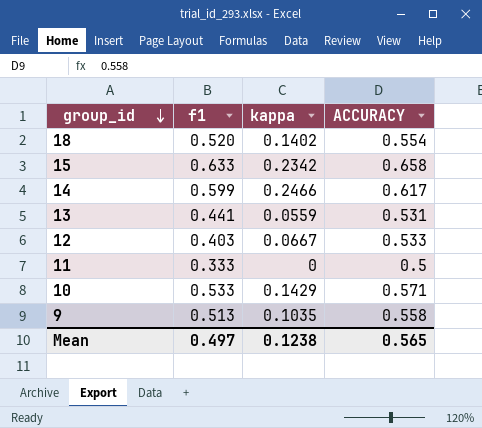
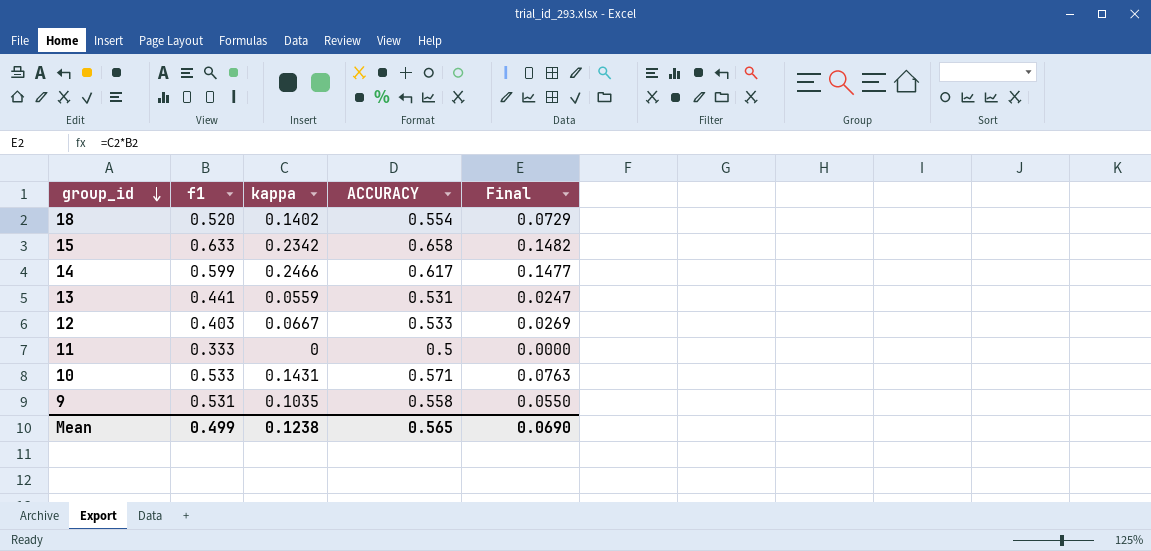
column Final | formula: none -> [f1] * [kappa]
10 | kappa: 0.1429 -> 0.1431
9 | f1: 0.513 -> 0.531
Mean | f1: 0.497 -> 0.499

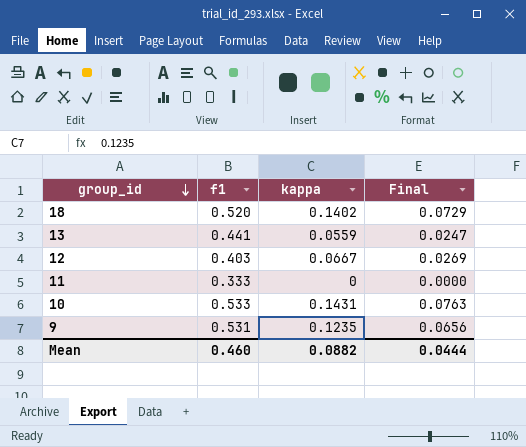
column ACCURACY | position: 4 -> none
row 15: 0.633 | 0.2342 | 0.658 | 0.1482 -> none
row 14: 0.599 | 0.2466 | 0.617 | 0.1477 -> none
9 | kappa: 0.1035 -> 0.1235
9 | Final: 0.0550 -> 0.0656
Mean | f1: 0.499 -> 0.460
Mean | kappa: 0.1238 -> 0.0882
Mean | Final: 0.0690 -> 0.0444

